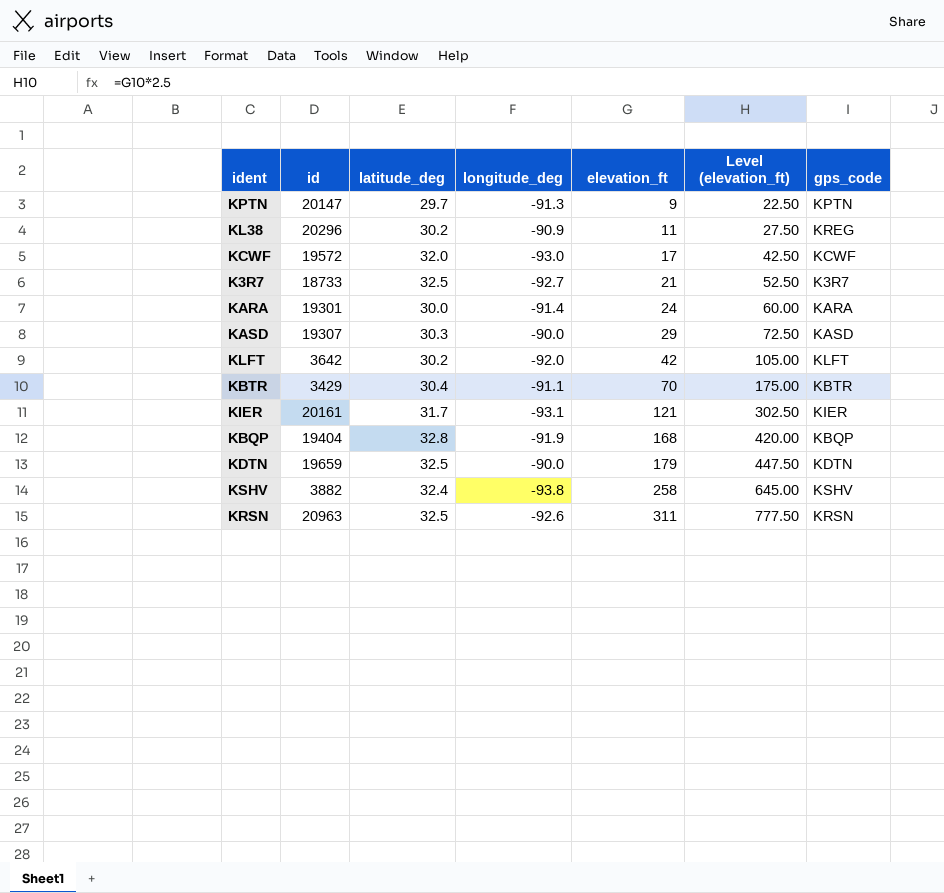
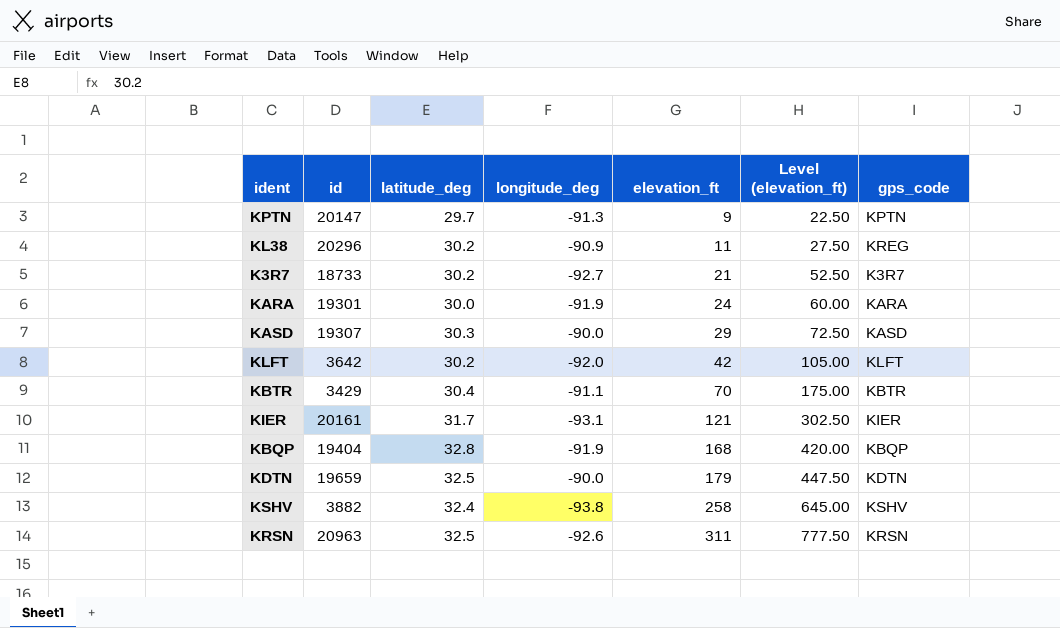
row KCWF: 19572 | 32.0 | -93.0 | 17 | 42.50 | KCWF -> none
K3R7 | latitude_deg: 32.5 -> 30.2
KARA | longitude_deg: -91.4 -> -91.9

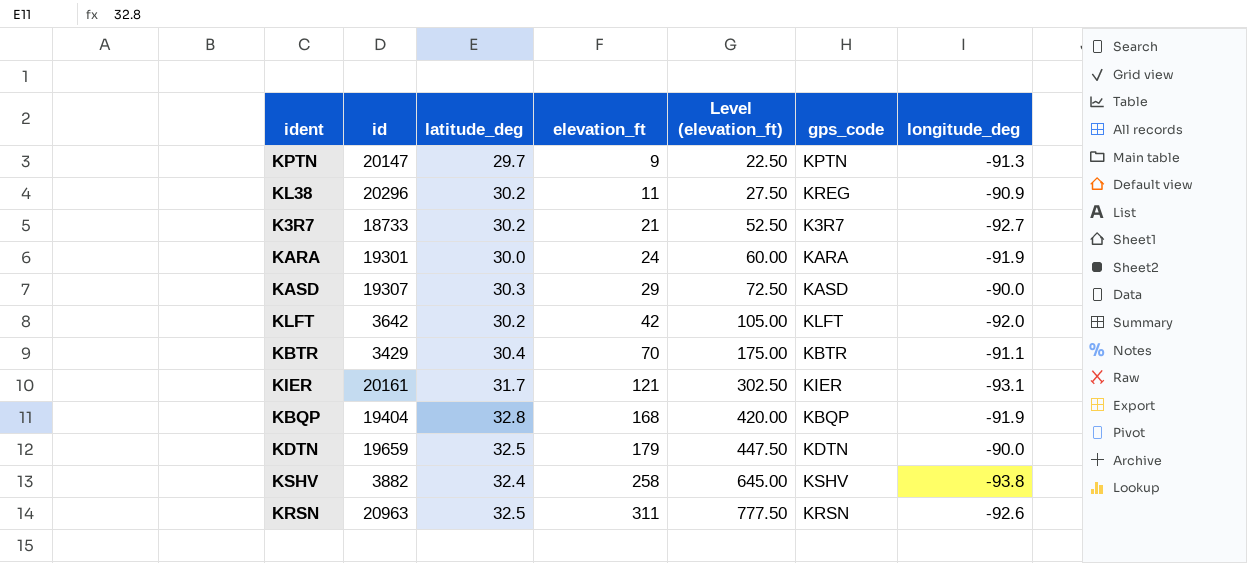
column longitude_deg | position: 4 -> 7

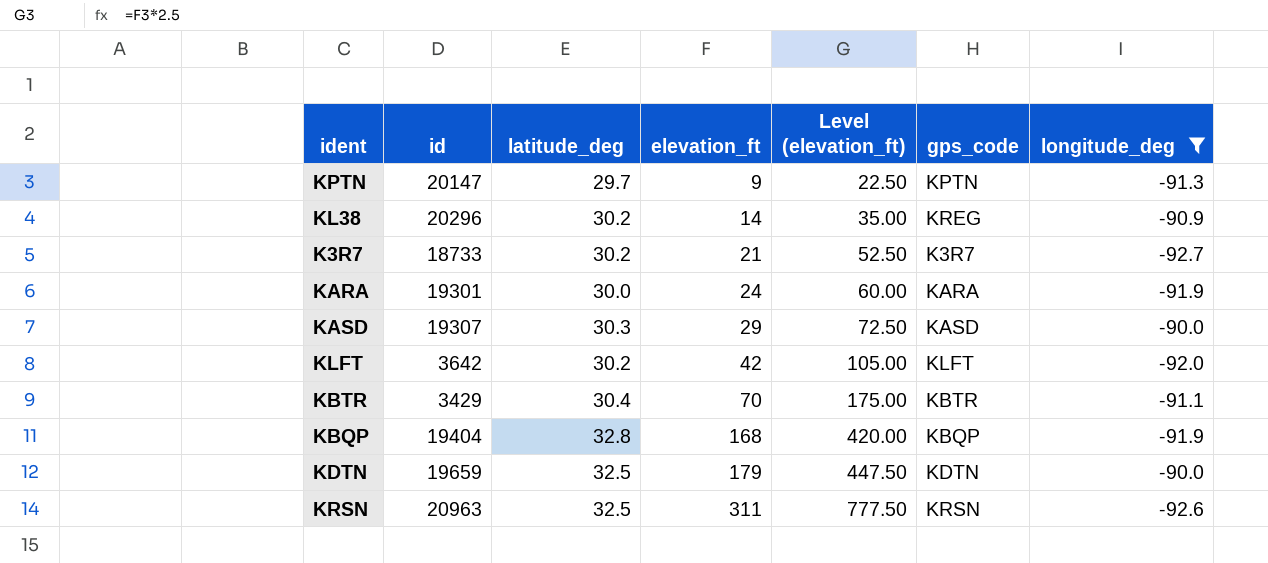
filter: none -> longitude_deg >= -92.7
KL38 | elevation_ft: 11 -> 14
KL38 | Level (elevation_ft): 27.50 -> 35.00

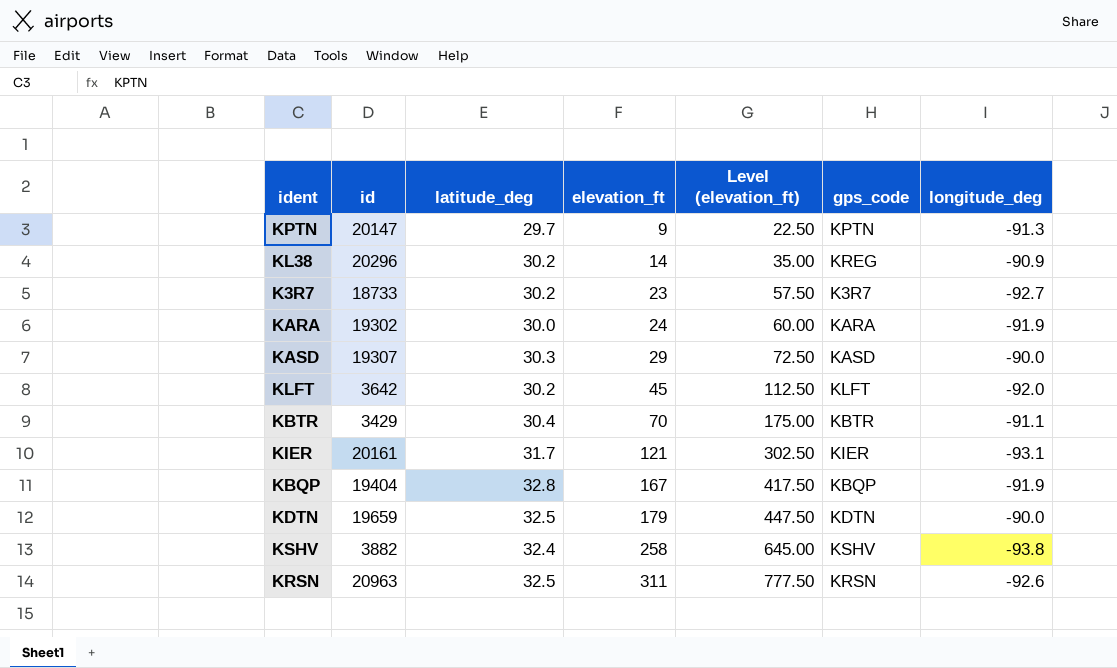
filter: longitude_deg >= -92.7 -> none
K3R7 | elevation_ft: 21 -> 23
K3R7 | Level (elevation_ft): 52.50 -> 57.50
KARA | id: 19301 -> 19302
KLFT | elevation_ft: 42 -> 45
KLFT | Level (elevation_ft): 105.00 -> 112.50
KBQP | elevation_ft: 168 -> 167
KBQP | Level (elevation_ft): 420.00 -> 417.50

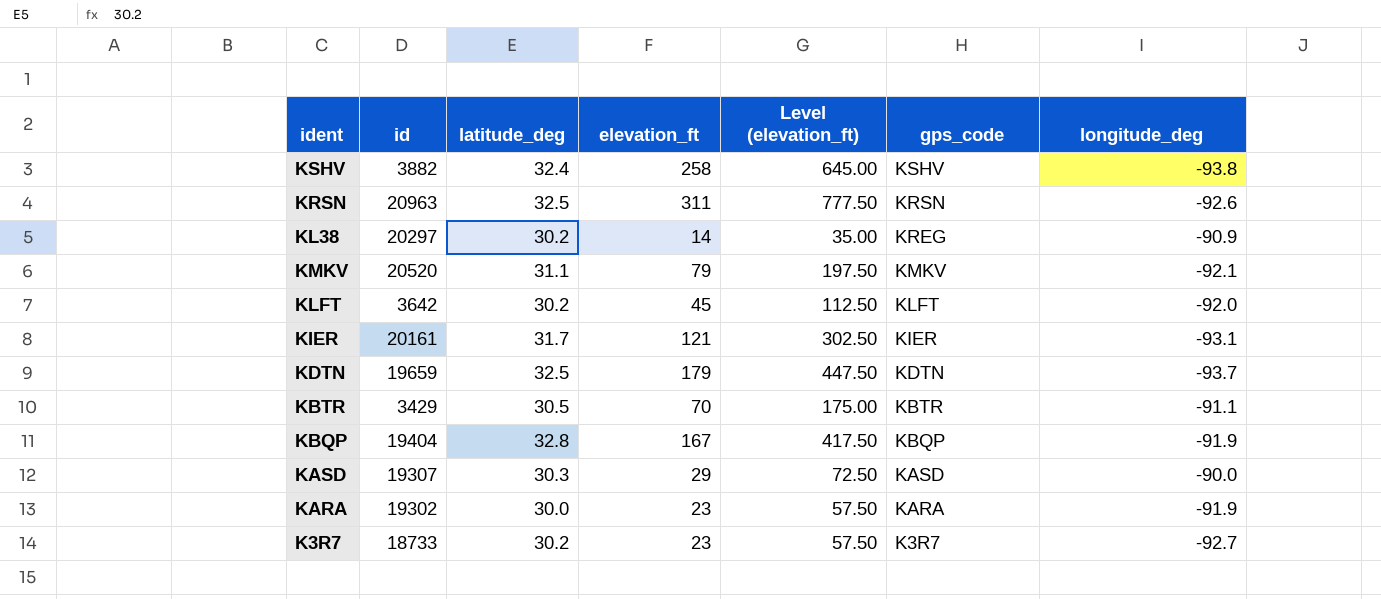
row order: elevation_ft ascending -> gps_code descending
row KPTN: 20147 | 29.7 | 9 | 22.50 | KPTN | -91.3 -> none
KL38 | id: 20296 -> 20297
row KMKV: none -> 20520 | 31.1 | 79 | 197.50 | KMKV | -92.1
KDTN | longitude_deg: -90.0 -> -93.7
KBTR | latitude_deg: 30.4 -> 30.5
KARA | elevation_ft: 24 -> 23
KARA | Level (elevation_ft): 60.00 -> 57.50

